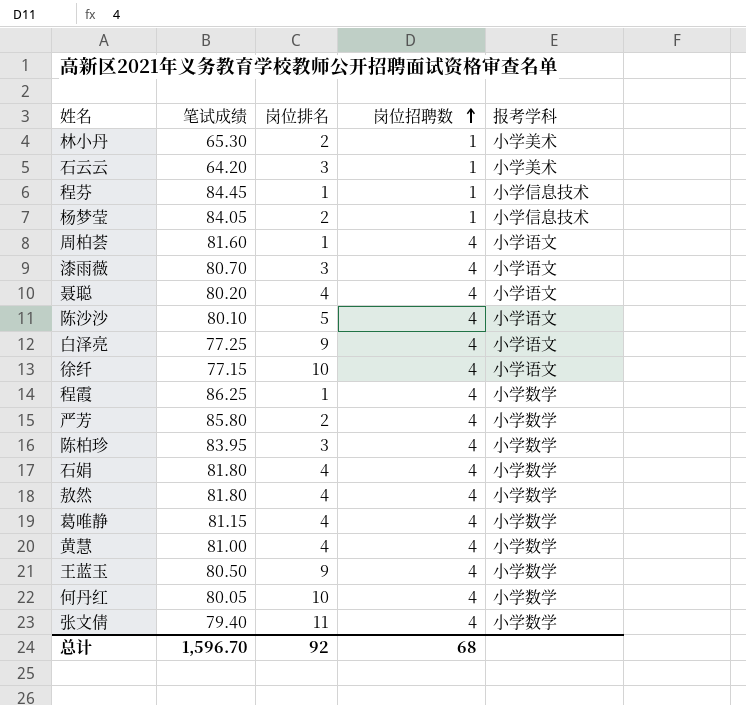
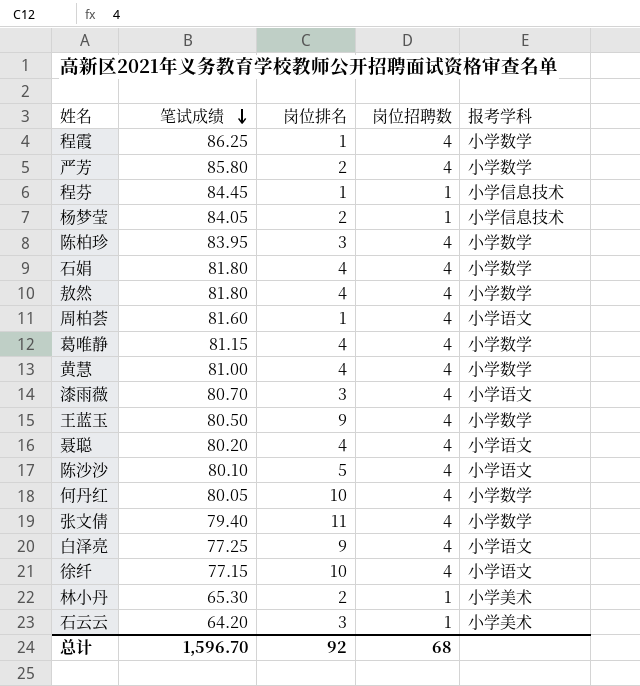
row order: 岗位招聘数 ascending -> 笔试成绩 descending

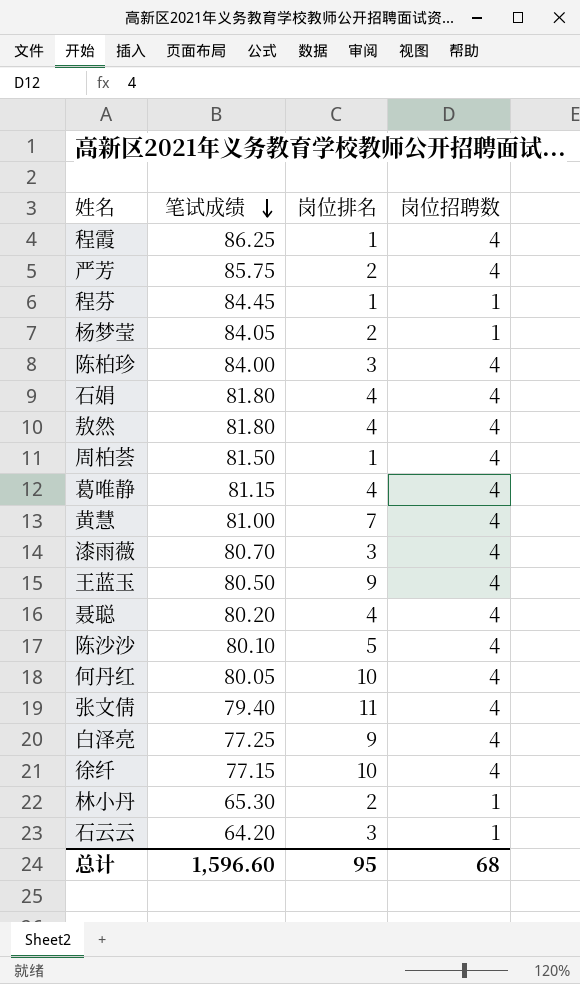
column 报考学科 | position: 5 -> none
严芳 | 笔试成绩: 85.80 -> 85.75
陈柏珍 | 笔试成绩: 83.95 -> 84.00
周柏荟 | 笔试成绩: 81.60 -> 81.50
黄慧 | 岗位排名: 4 -> 7
总计 | 笔试成绩: 1,596.70 -> 1,596.60
总计 | 岗位排名: 92 -> 95

